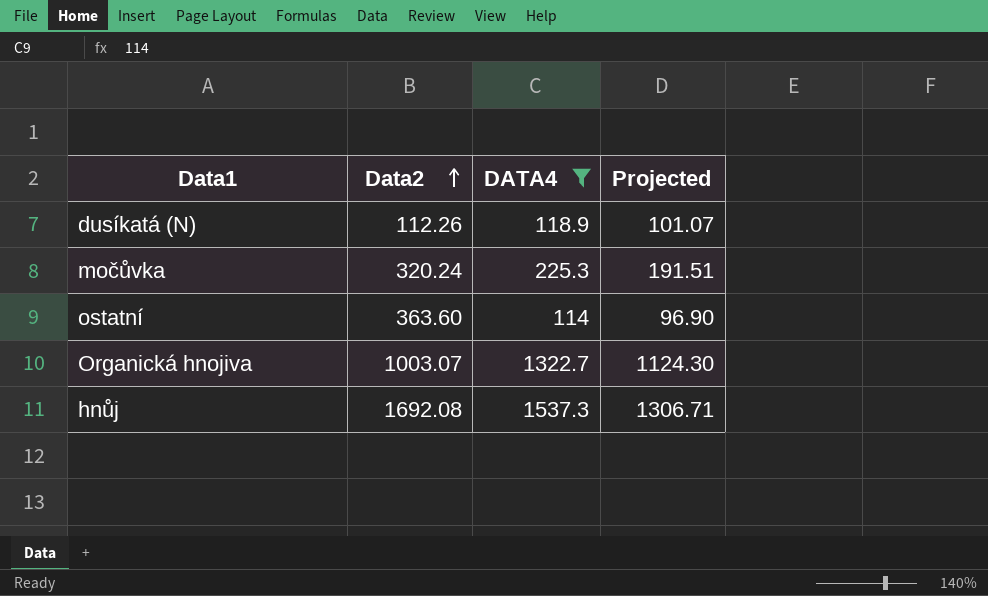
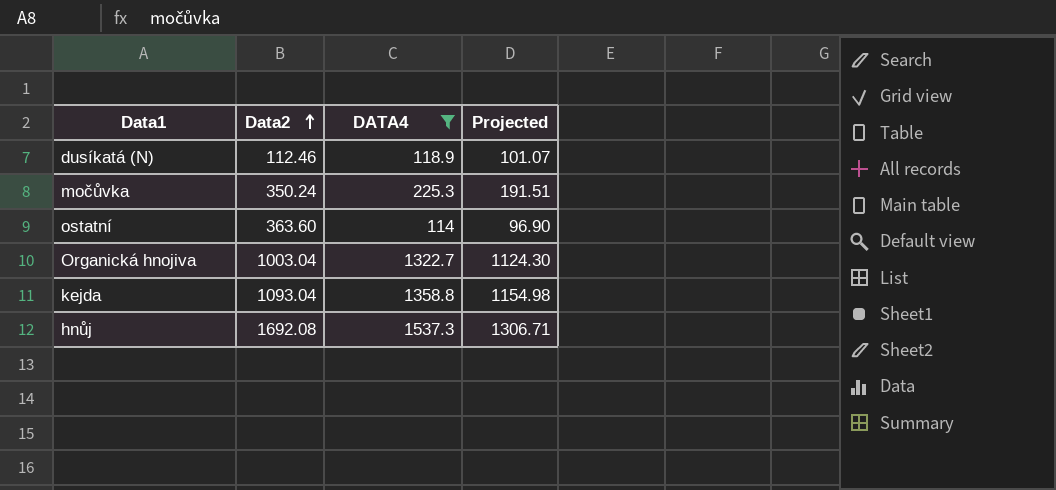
dusíkatá (N) | Data2: 112.26 -> 112.46
močůvka | Data2: 320.24 -> 350.24
Organická hnojiva | Data2: 1003.07 -> 1003.04
row kejda: none -> 1093.04 | 1358.8 | 1154.98

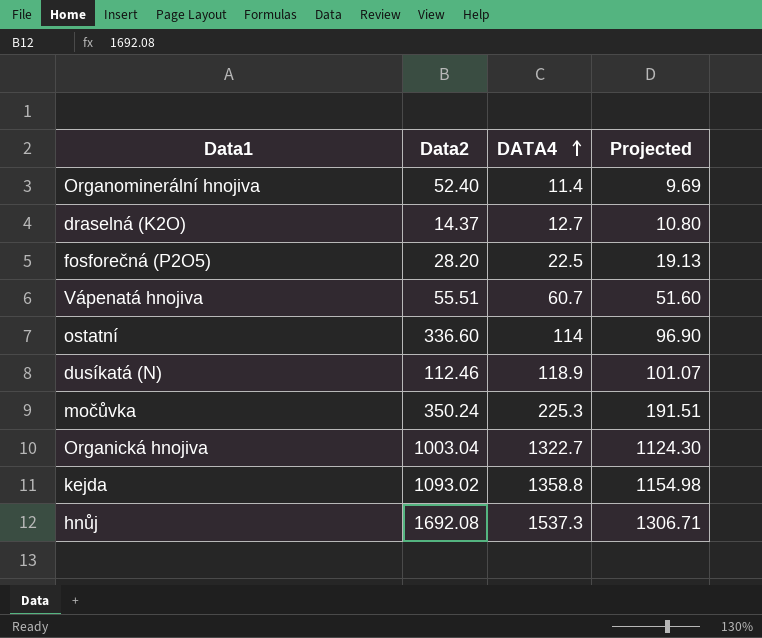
filter: DATA4 >= 114 -> none
row order: Data2 ascending -> DATA4 ascending
ostatní | Data2: 363.60 -> 336.60
kejda | Data2: 1093.04 -> 1093.02

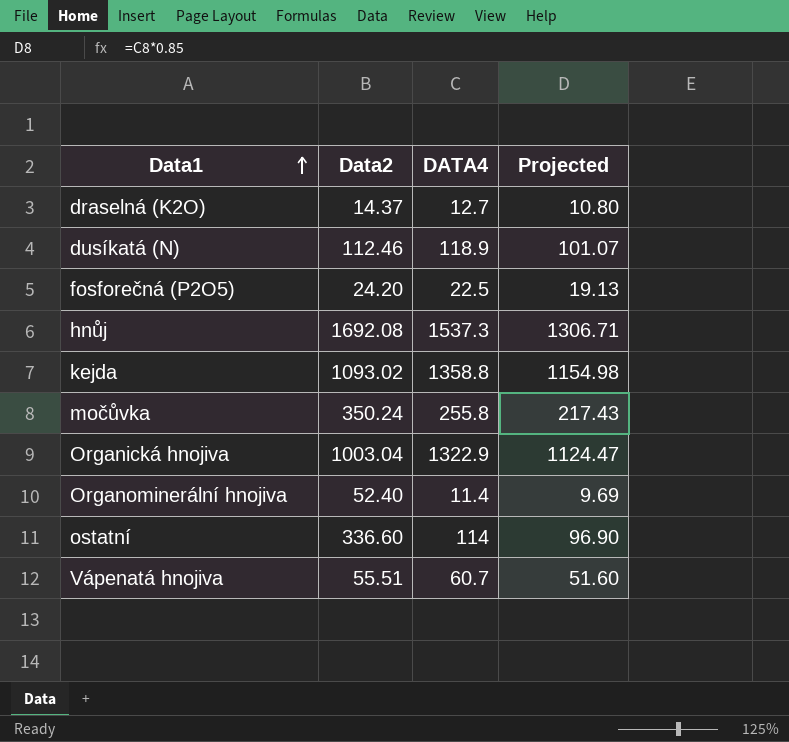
row order: DATA4 ascending -> Data1 ascending
fosforečná (P2O5) | Data2: 28.20 -> 24.20
močůvka | DATA4: 225.3 -> 255.8
močůvka | Projected: 191.51 -> 217.43
Organická hnojiva | DATA4: 1322.7 -> 1322.9
Organická hnojiva | Projected: 1124.30 -> 1124.47

